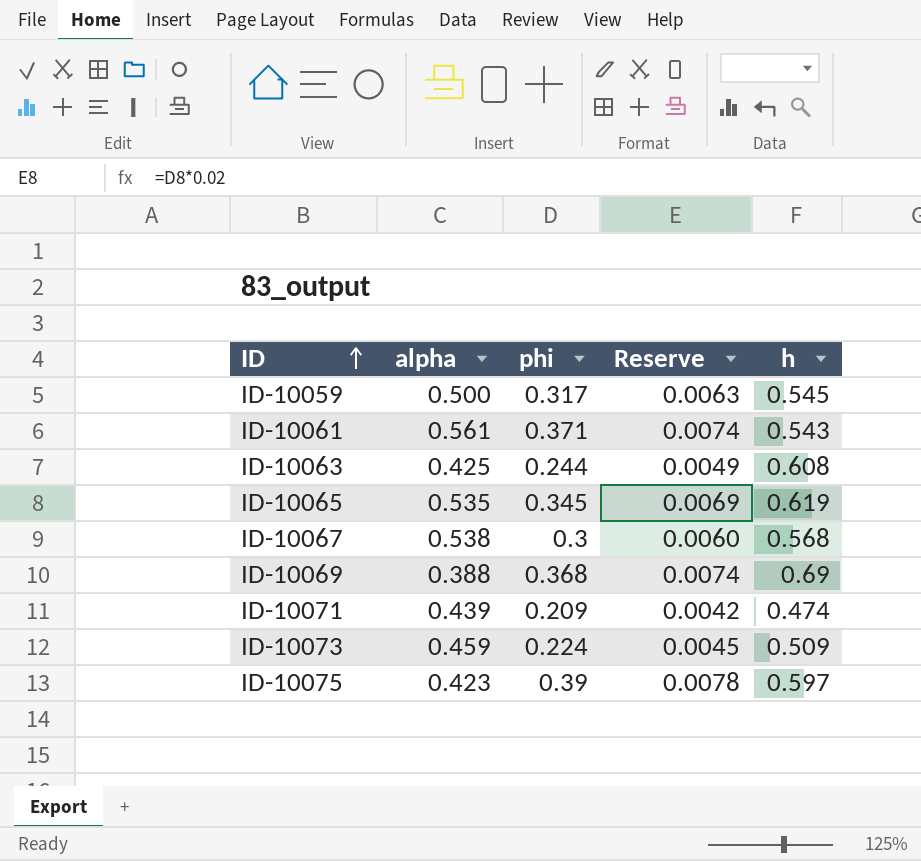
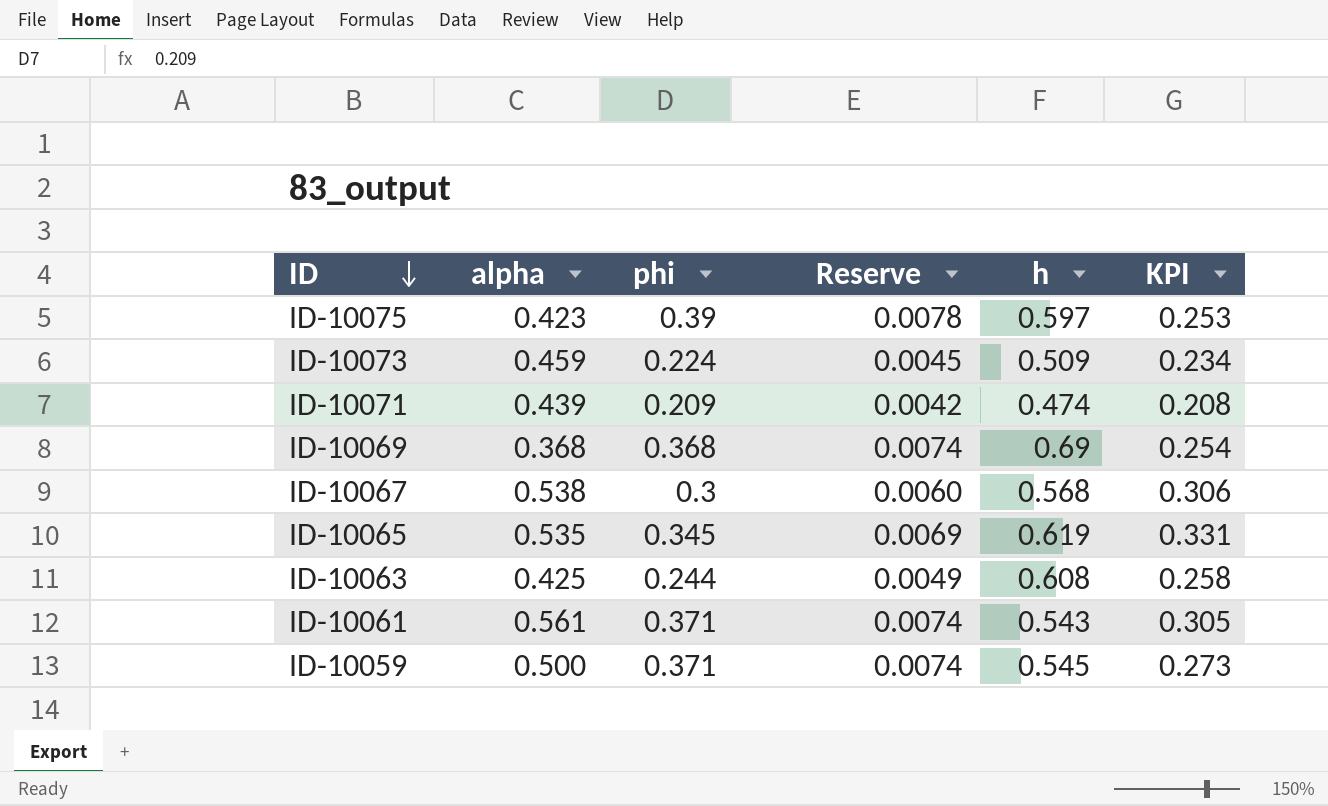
row order: ID ascending -> ID descending
column KPI | formula: none -> [alpha] * [h]
ID-10069 | alpha: 0.388 -> 0.368
ID-10059 | phi: 0.317 -> 0.371
ID-10059 | Reserve: 0.0063 -> 0.0074

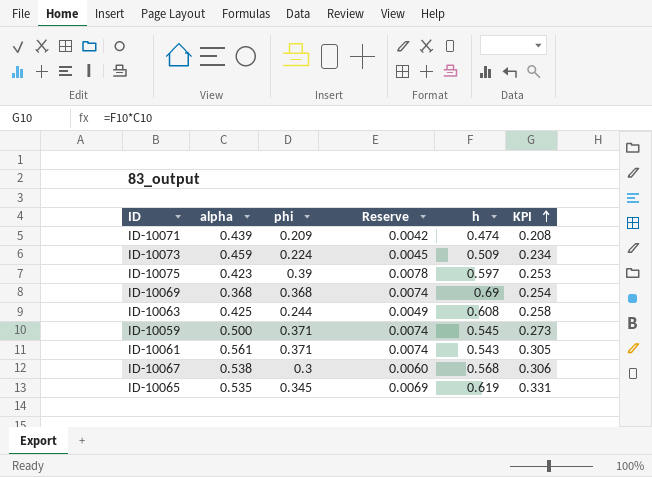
row order: ID descending -> KPI ascending

